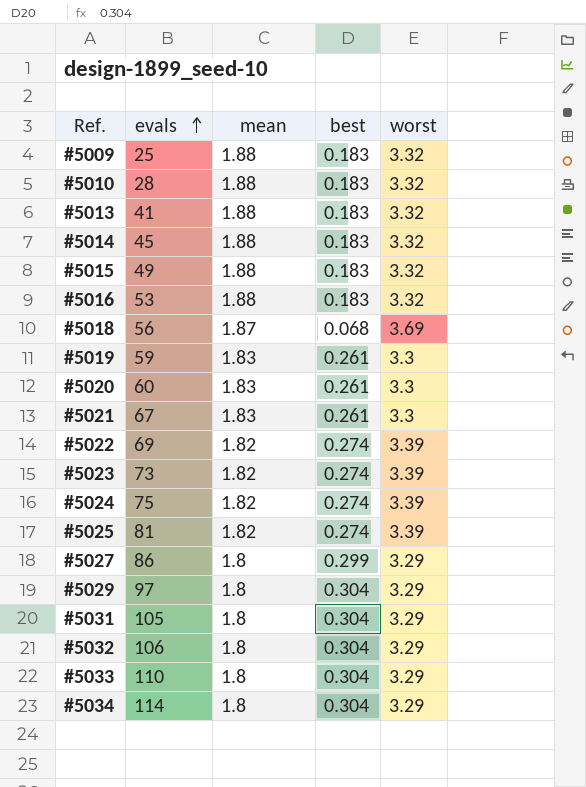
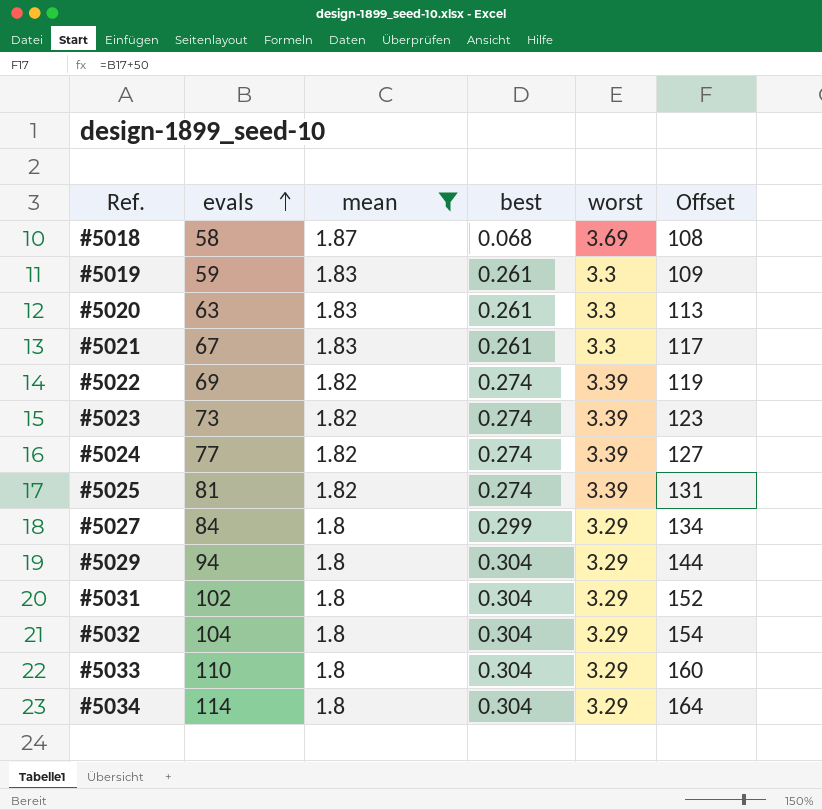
filter: none -> mean != 1.88
column Offset | formula: none -> [evals] + 50
#5018 | evals: 56 -> 58
#5020 | evals: 60 -> 63
#5024 | evals: 75 -> 77
#5027 | evals: 86 -> 84
#5029 | evals: 97 -> 94
#5031 | evals: 105 -> 102
#5032 | evals: 106 -> 104

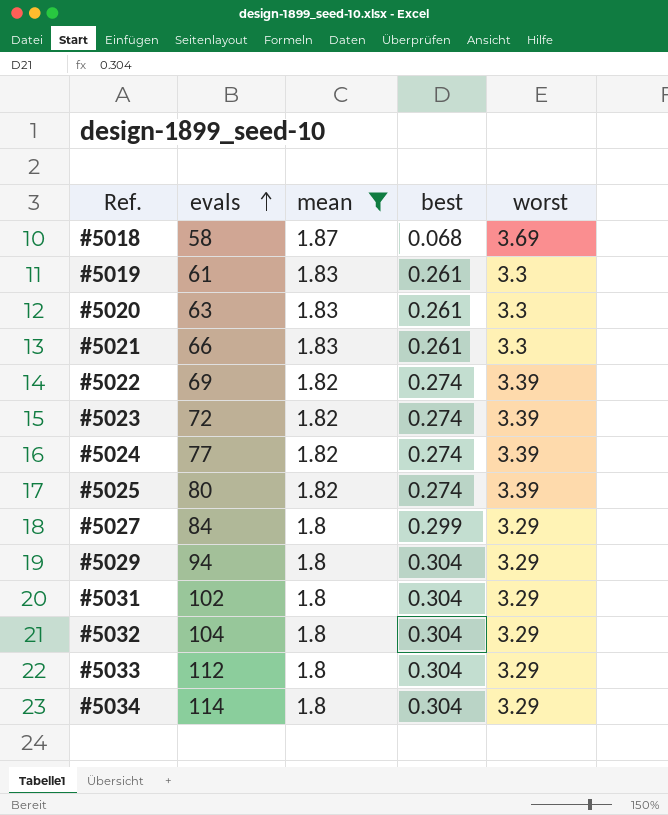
column Offset | formula: [evals] + 50 -> none
#5019 | evals: 59 -> 61
#5021 | evals: 67 -> 66
#5023 | evals: 73 -> 72
#5025 | evals: 81 -> 80
#5033 | evals: 110 -> 112

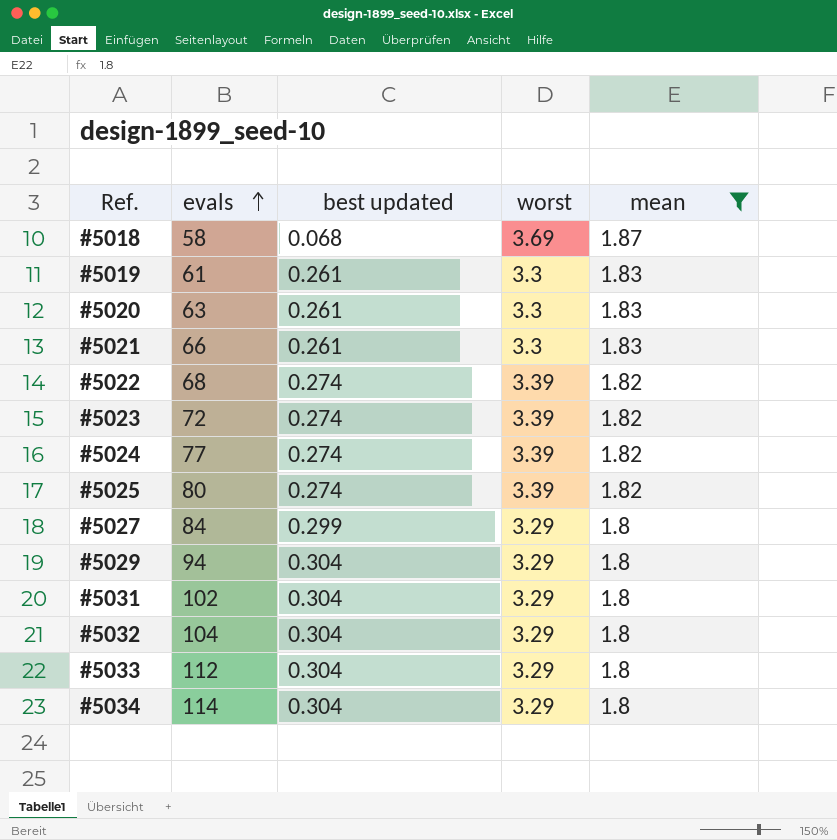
column name: best -> best updated
column mean | position: 3 -> 5
#5022 | evals: 69 -> 68

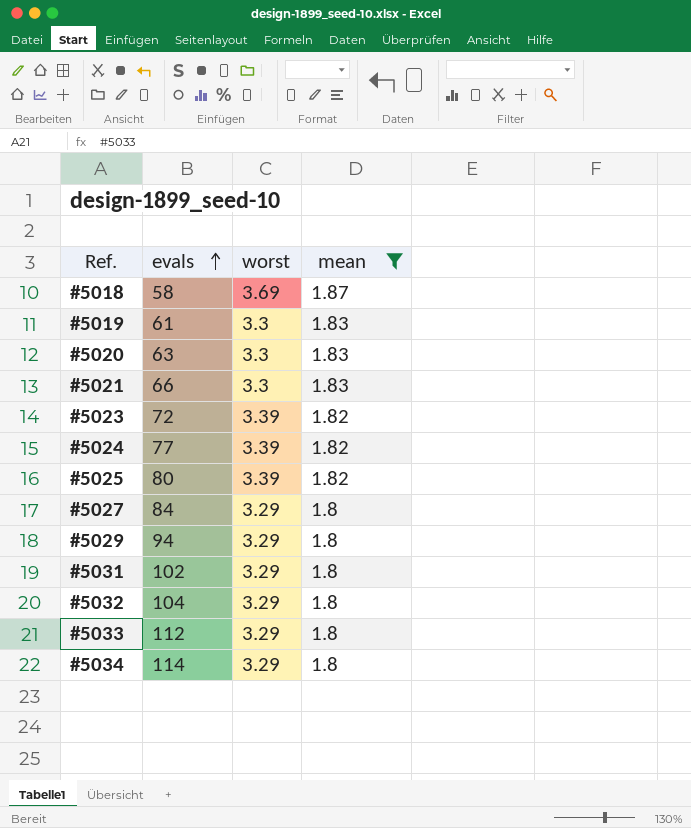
column best updated | position: 3 -> none
row #5022: 68 | 0.274 | 3.39 | 1.82 -> none

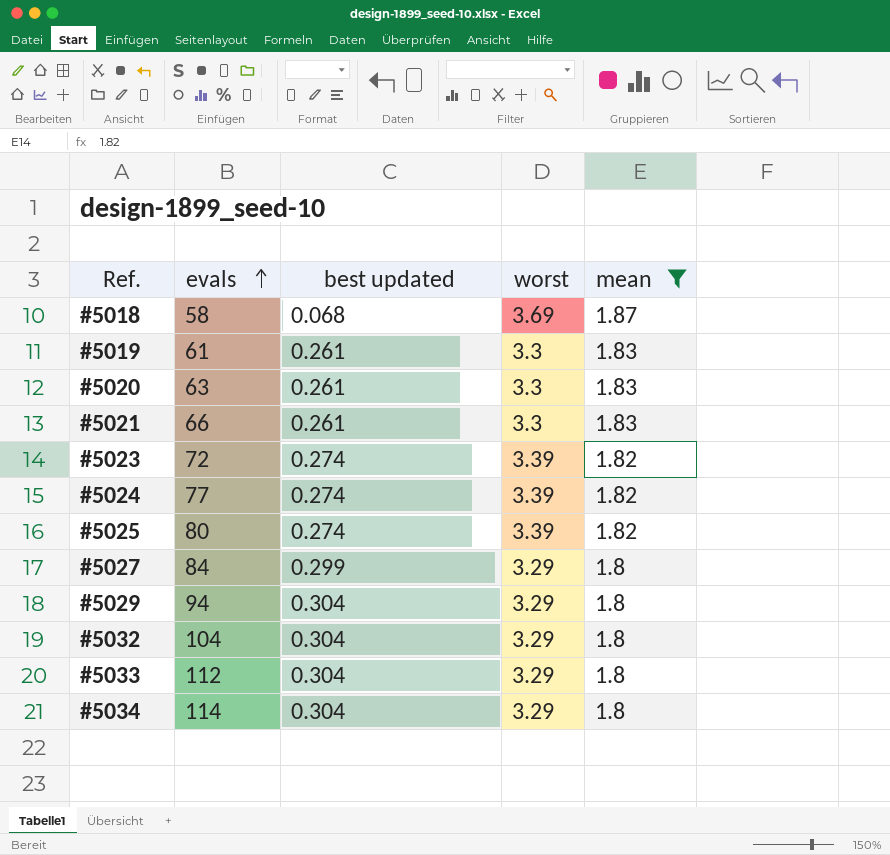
column best updated | position: none -> 3
row #5031: 102 | 3.29 | 1.8 -> none

